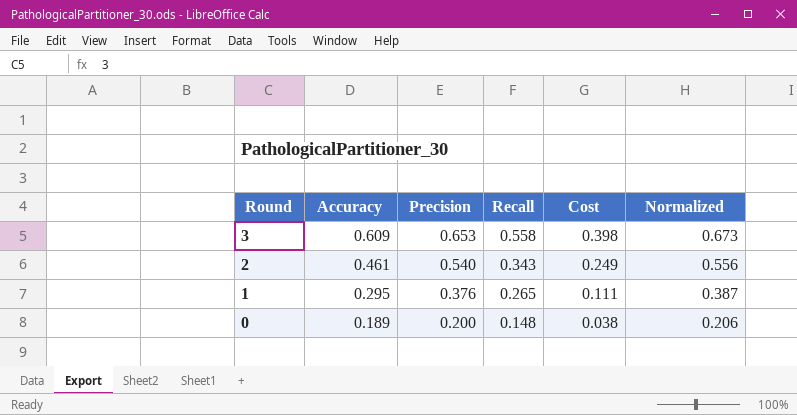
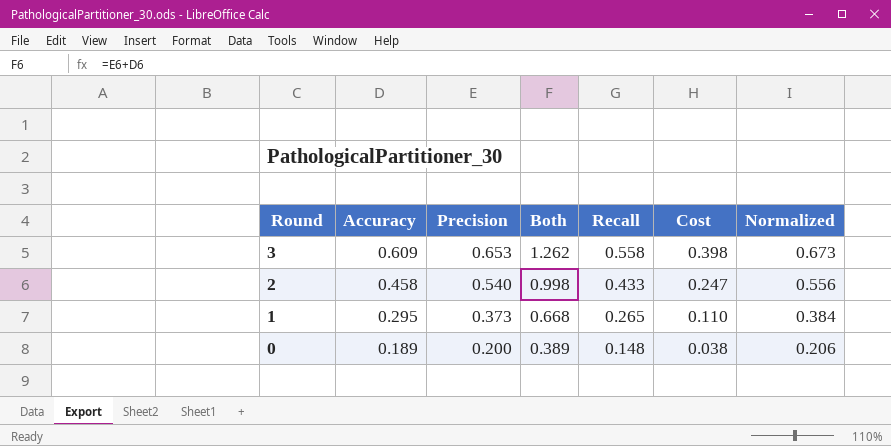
column Both | formula: none -> [Accuracy] + [Precision]
2 | Accuracy: 0.461 -> 0.458
2 | Recall: 0.343 -> 0.433
2 | Cost: 0.249 -> 0.247
1 | Precision: 0.376 -> 0.373
1 | Cost: 0.111 -> 0.110
1 | Normalized: 0.387 -> 0.384

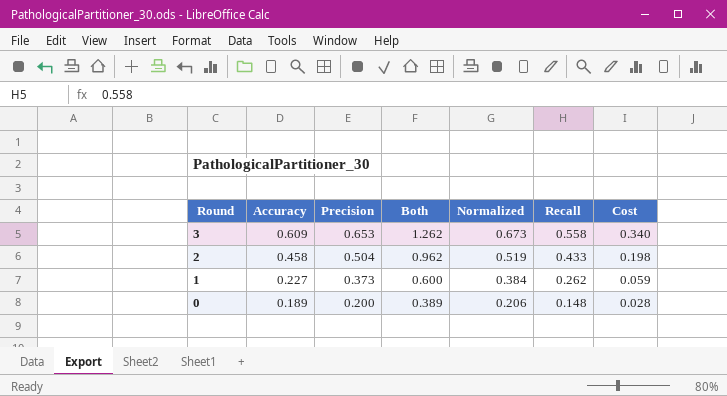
column Normalized | position: 7 -> 5
column Cost | formula: [Accuracy] * [Precision] -> [Accuracy] * [Recall]
2 | Precision: 0.540 -> 0.504
2 | Both: 0.998 -> 0.962
2 | Normalized: 0.556 -> 0.519
1 | Accuracy: 0.295 -> 0.227
1 | Both: 0.668 -> 0.600
1 | Recall: 0.265 -> 0.262

